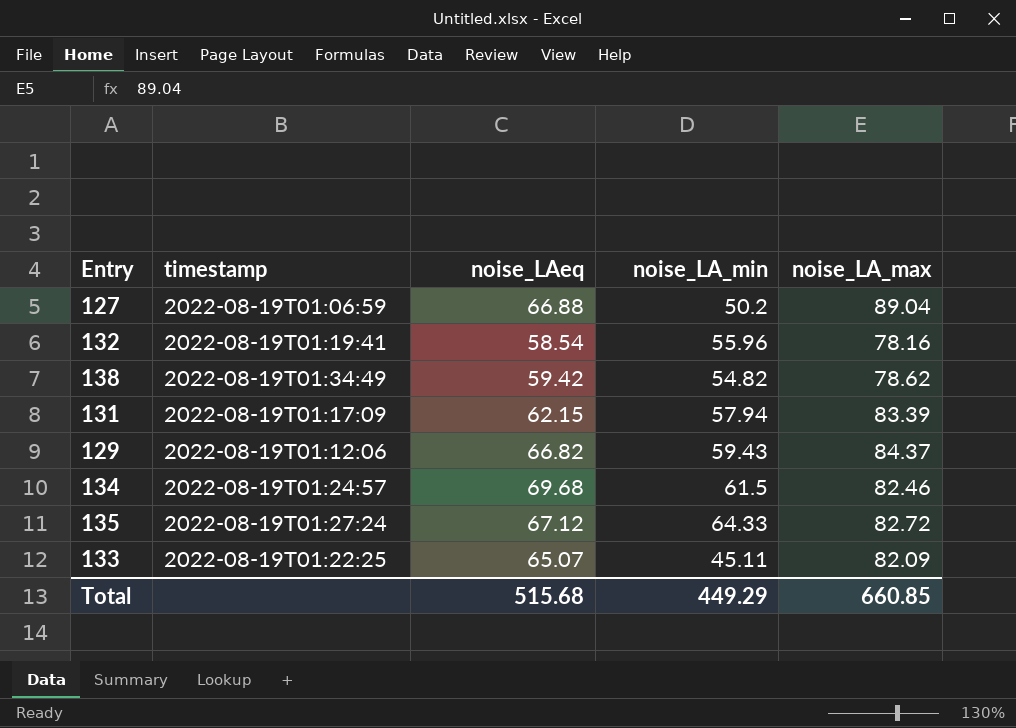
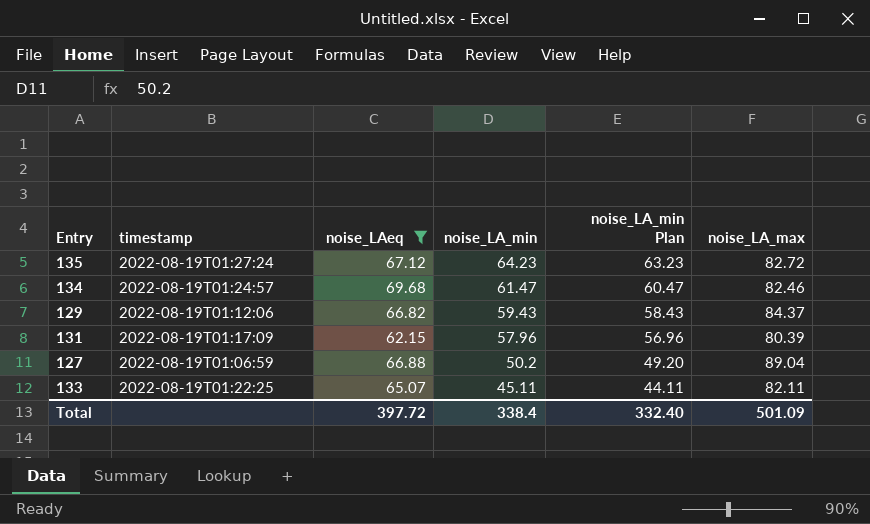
filter: none -> noise_LAeq >= 62.15
row order: none -> noise_LA_min descending
column noise_LA_min Plan | formula: none -> [noise_LA_min] - 1
135 | noise_LA_min: 64.33 -> 64.23
134 | noise_LA_min: 61.5 -> 61.47
131 | noise_LA_min: 57.94 -> 57.96
131 | noise_LA_max: 83.39 -> 80.39
133 | noise_LA_max: 82.09 -> 82.11
Total | noise_LAeq: 515.68 -> 397.72
Total | noise_LA_min: 449.29 -> 338.4
Total | noise_LA_max: 660.85 -> 501.09

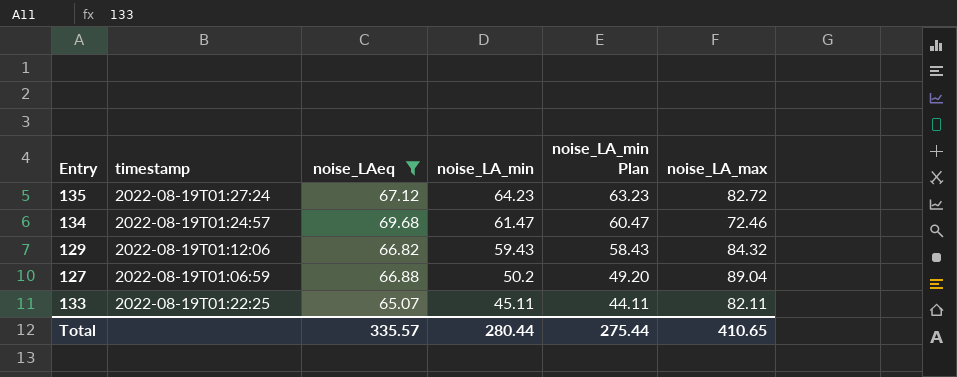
row 131: 2022-08-19T01:17:09 | 62.15 | 57.96 | 56.96 | 80.39 -> none
134 | noise_LA_max: 82.46 -> 72.46
129 | noise_LA_max: 84.37 -> 84.32
Total | noise_LAeq: 397.72 -> 335.57
Total | noise_LA_min: 338.4 -> 280.44
Total | noise_LA_min Plan: 332.40 -> 275.44
Total | noise_LA_max: 501.09 -> 410.65

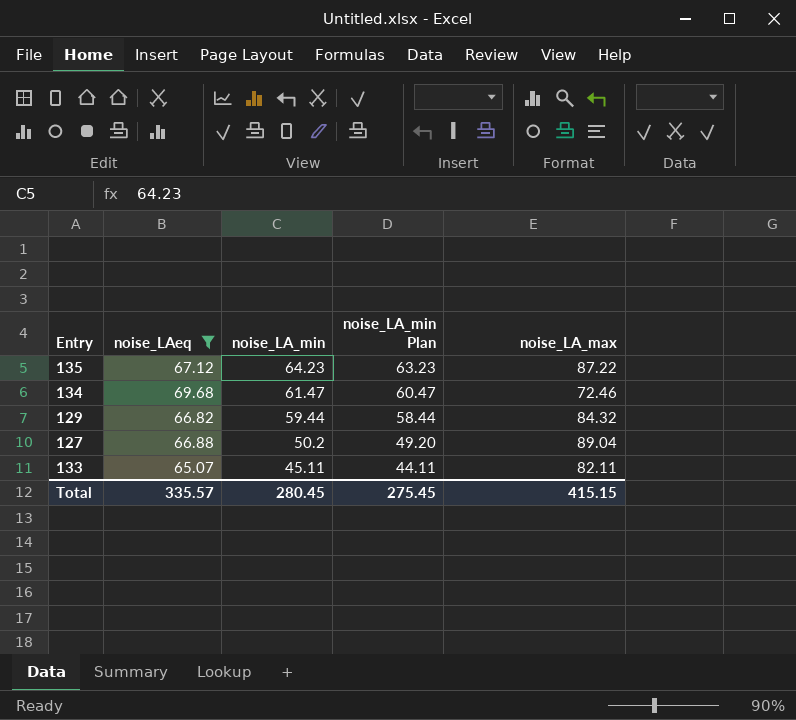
column timestamp | position: 2 -> none
135 | noise_LA_max: 82.72 -> 87.22
129 | noise_LA_min: 59.43 -> 59.44
129 | noise_LA_min Plan: 58.43 -> 58.44
Total | noise_LA_min: 280.44 -> 280.45
Total | noise_LA_min Plan: 275.44 -> 275.45
Total | noise_LA_max: 410.65 -> 415.15

